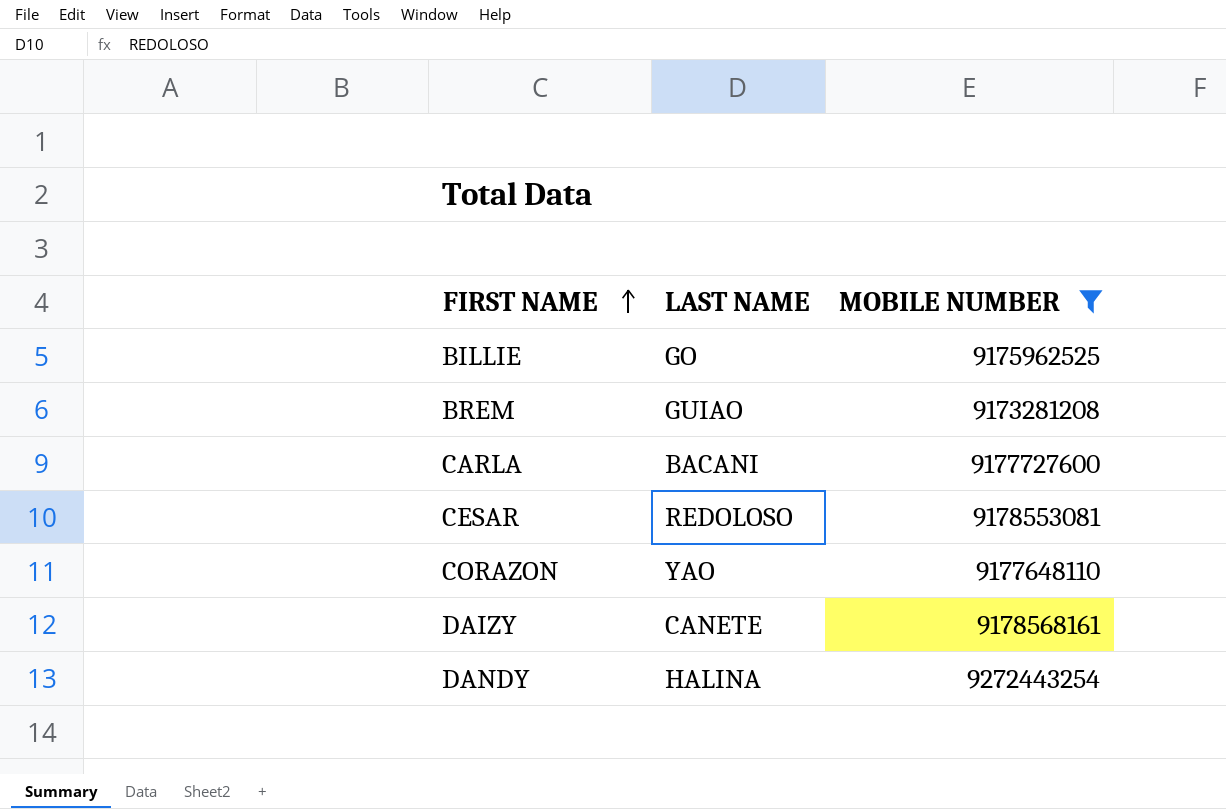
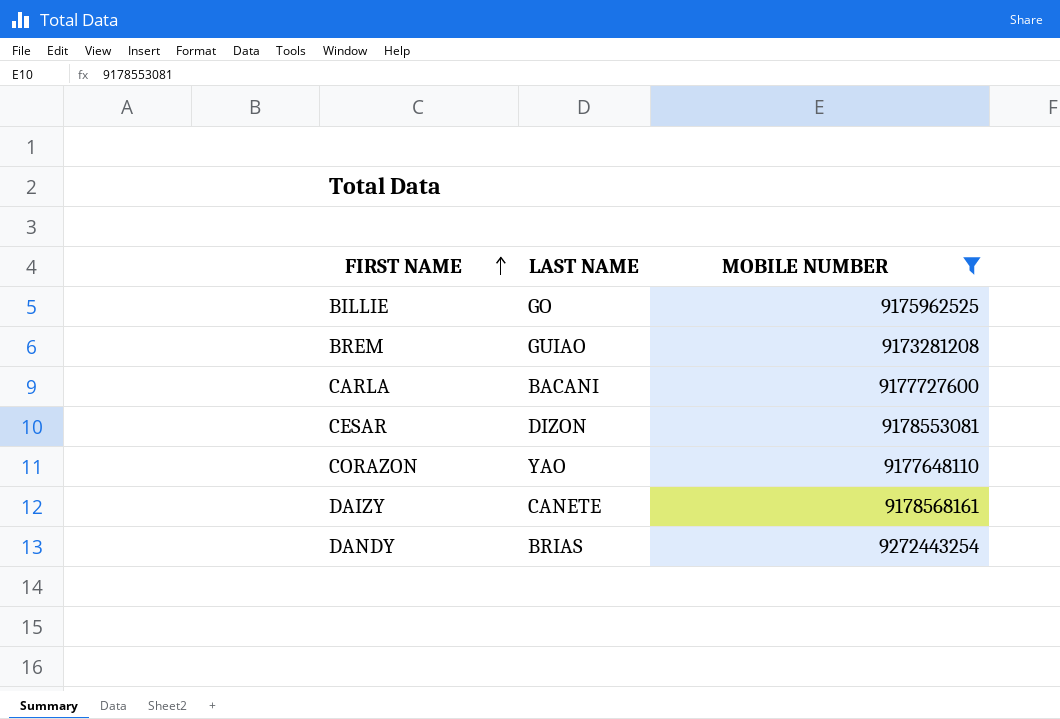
CESAR | LAST NAME: REDOLOSO -> DIZON
DANDY | LAST NAME: HALINA -> BRIAS

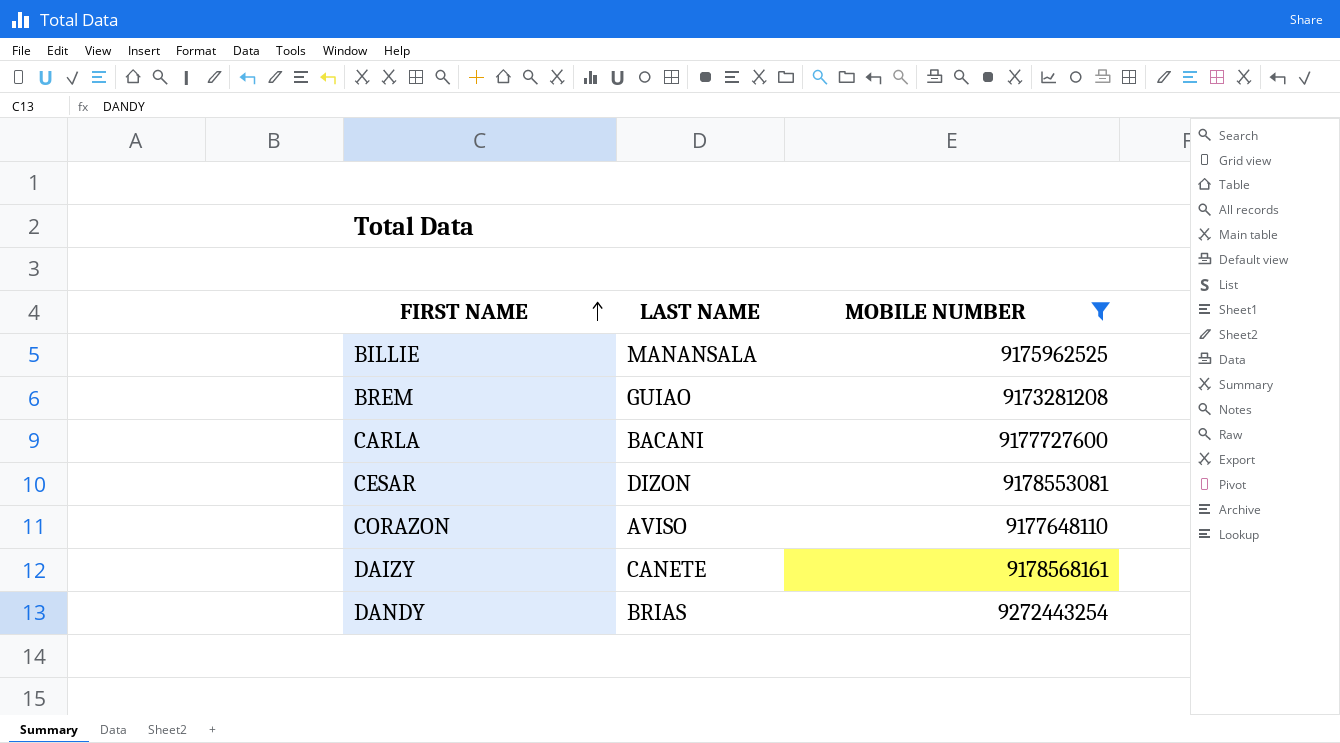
BILLIE | LAST NAME: GO -> MANANSALA
CORAZON | LAST NAME: YAO -> AVISO

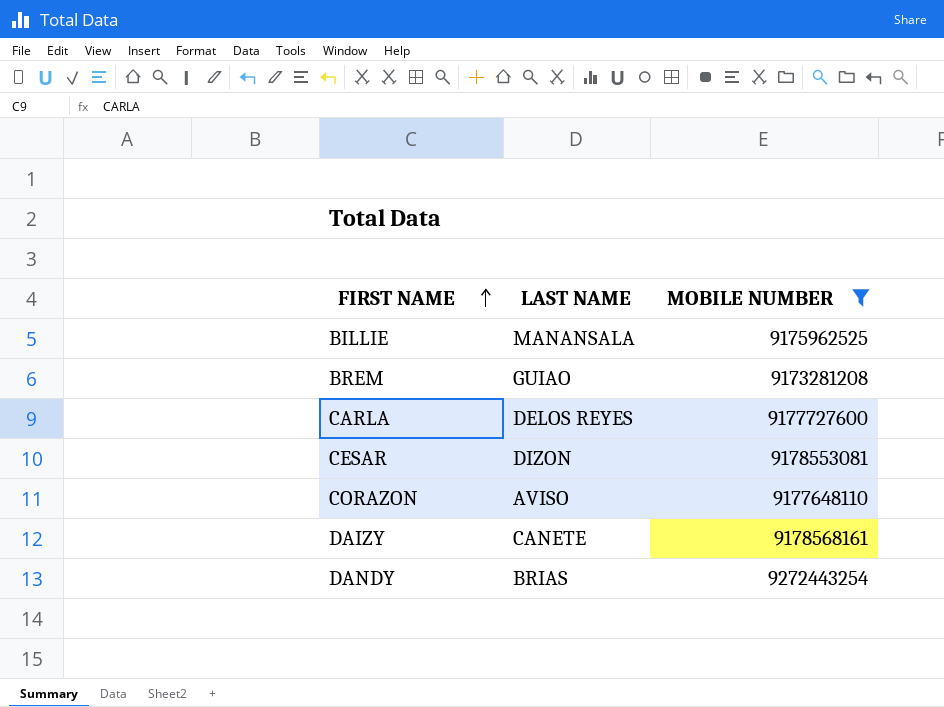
CARLA | LAST NAME: BACANI -> DELOS REYES

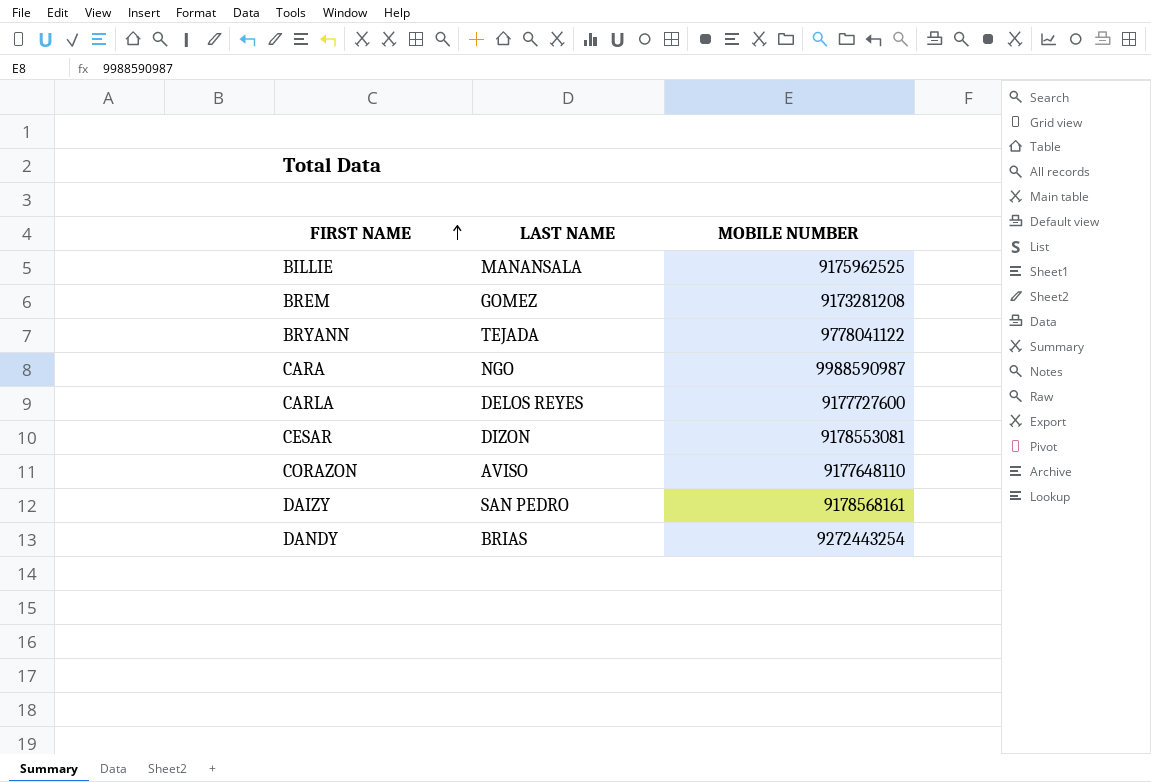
filter: MOBILE NUMBER <= 9272443254 -> none
BREM | LAST NAME: GUIAO -> GOMEZ
DAIZY | LAST NAME: CANETE -> SAN PEDRO

